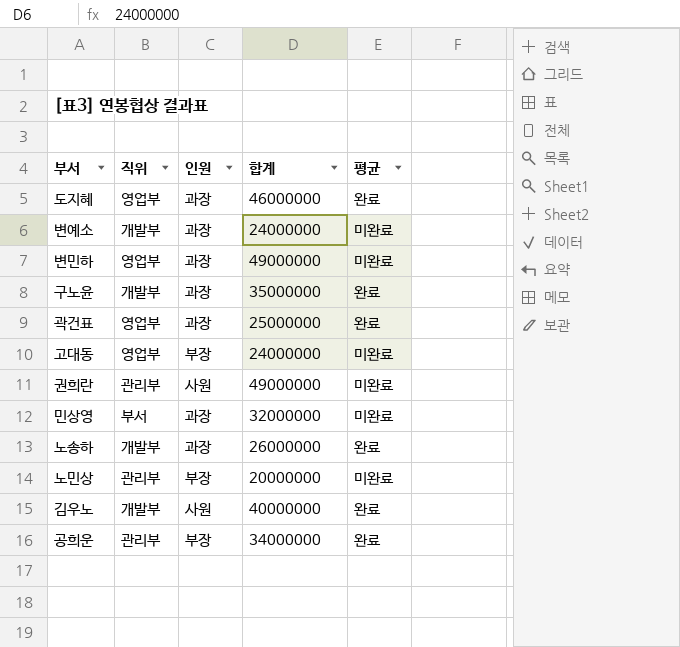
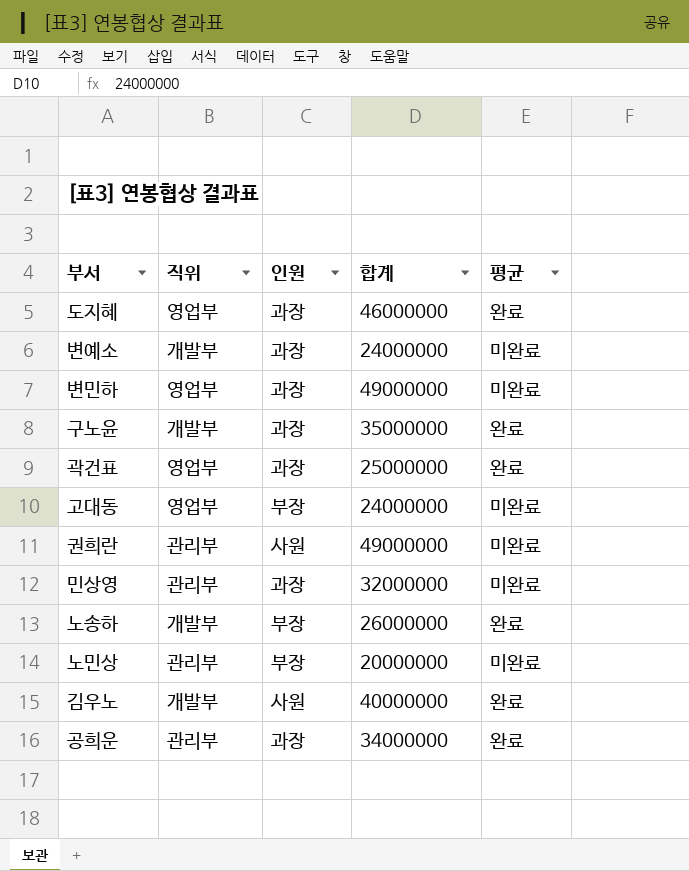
민상영 | 직위: 부서 -> 관리부
노송하 | 인원: 과장 -> 부장
공희운 | 인원: 부장 -> 과장

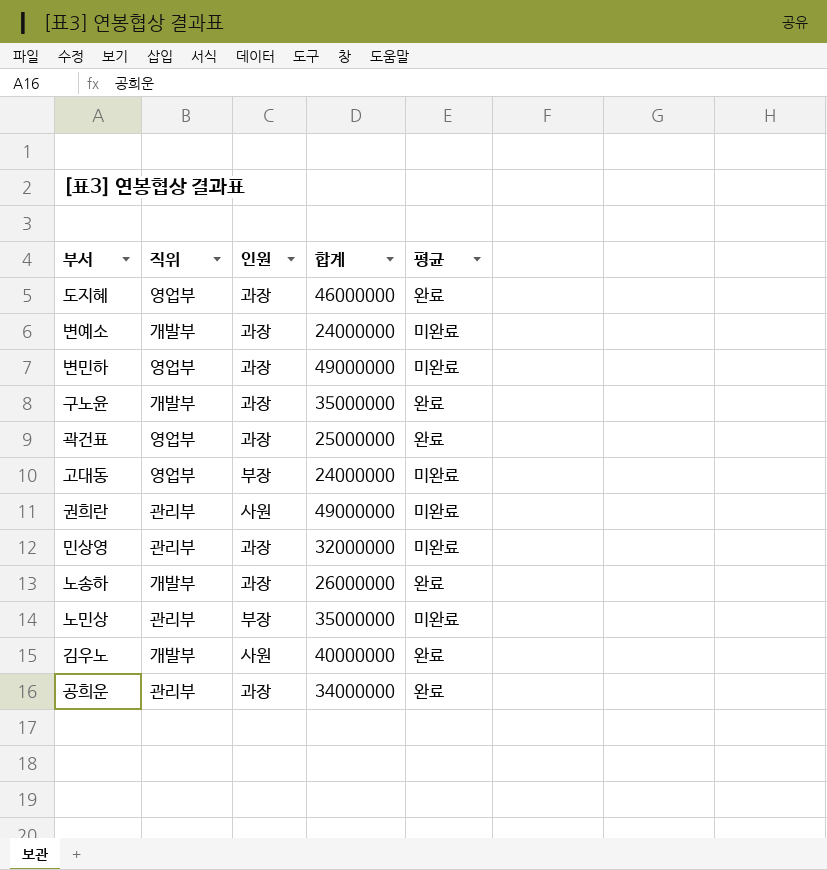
노송하 | 인원: 부장 -> 과장
노민상 | 합계: 20000000 -> 35000000

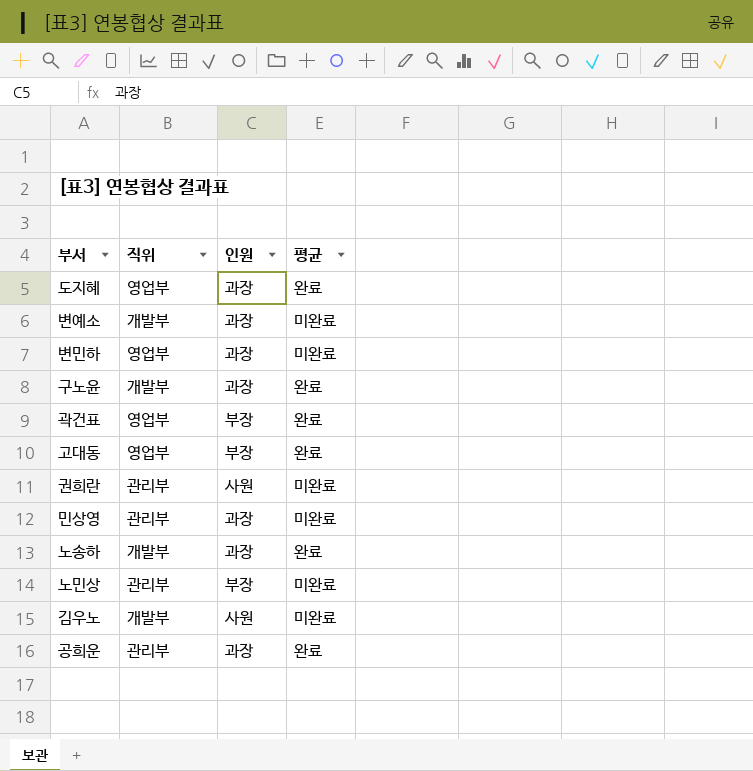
column 합계 | position: 4 -> none
곽건표 | 인원: 과장 -> 부장
고대동 | 평균: 미완료 -> 완료
김우노 | 평균: 완료 -> 미완료

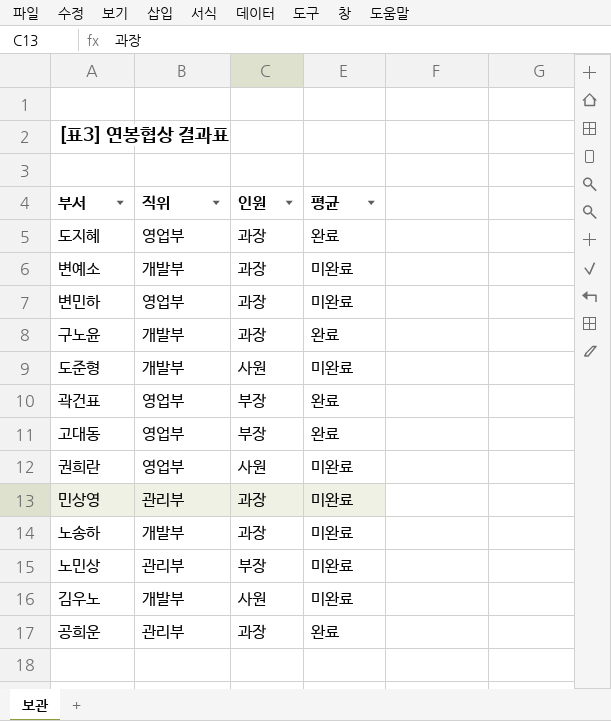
row 도준형: none -> 개발부 | 사원 | 미완료
권희란 | 직위: 관리부 -> 영업부
노송하 | 평균: 완료 -> 미완료

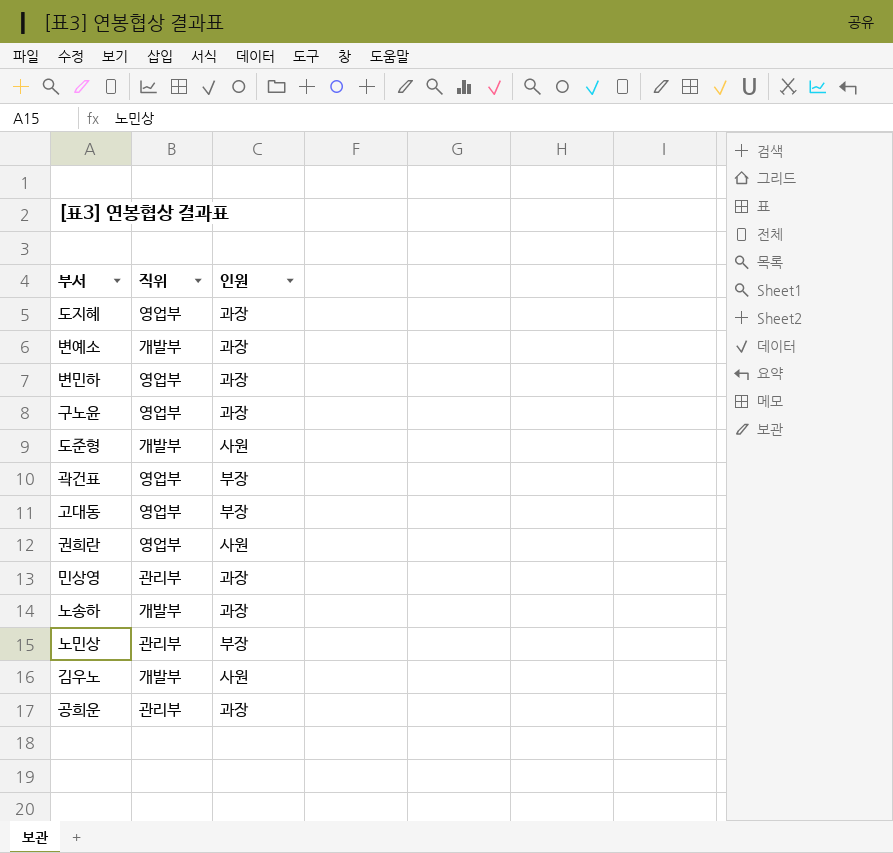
column 평균 | position: 4 -> none
구노윤 | 직위: 개발부 -> 영업부

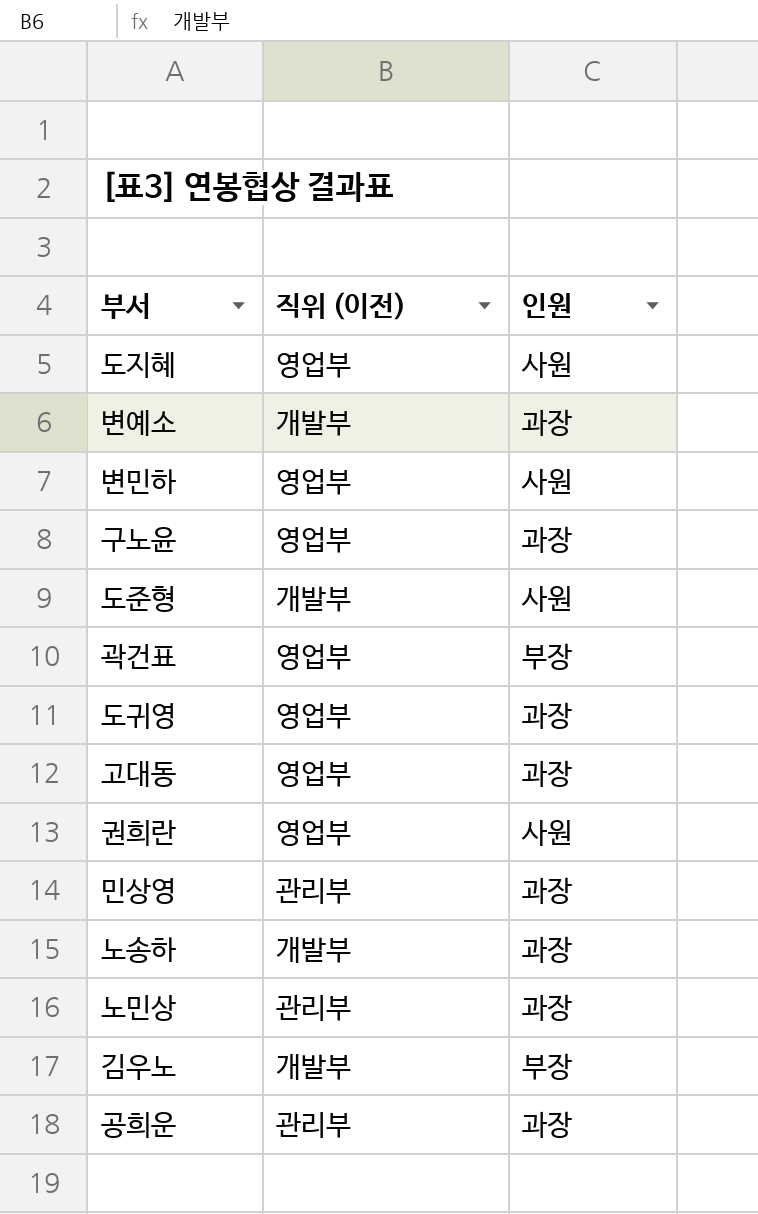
column name: 직위 -> 직위 (이전)
도지혜 | 인원: 과장 -> 사원
변민하 | 인원: 과장 -> 사원
row 도귀영: none -> 영업부 | 과장
고대동 | 인원: 부장 -> 과장
노민상 | 인원: 부장 -> 과장
김우노 | 인원: 사원 -> 부장

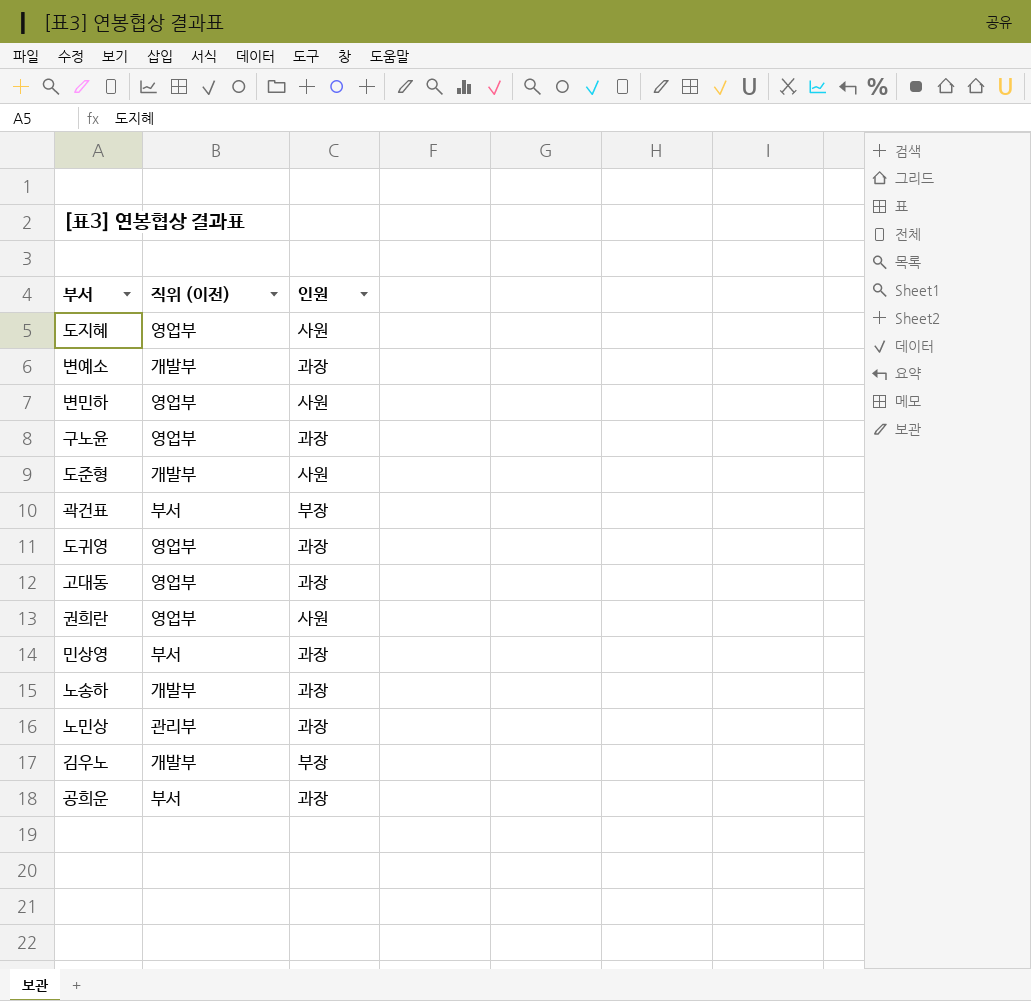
곽건표 | 직위 (이전): 영업부 -> 부서
민상영 | 직위 (이전): 관리부 -> 부서
공희운 | 직위 (이전): 관리부 -> 부서

